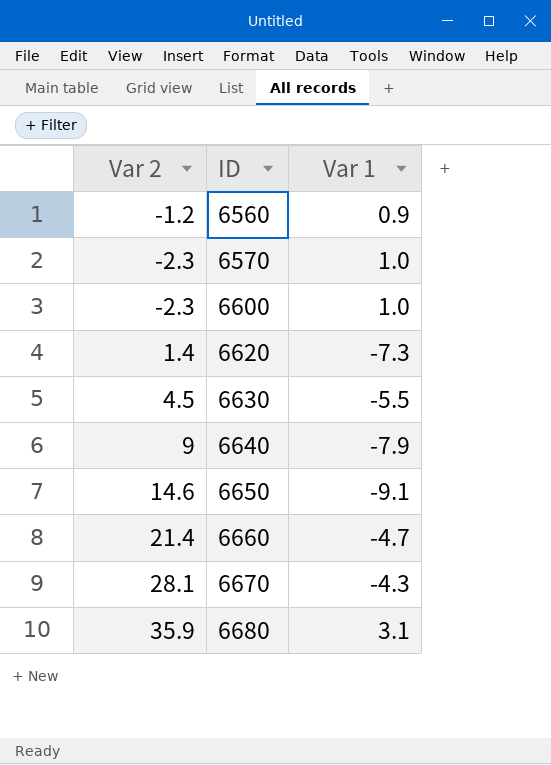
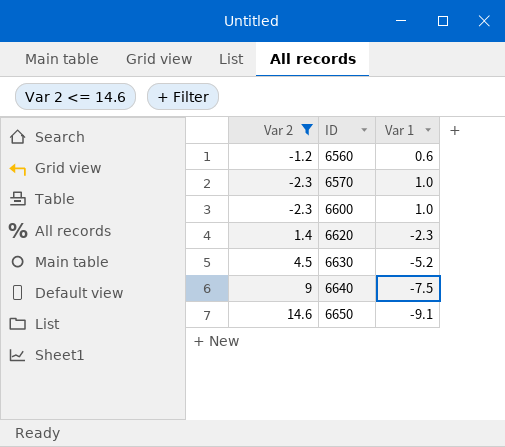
filter: none -> Var 2 <= 14.6
6560 | Var 1: 0.9 -> 0.6
6620 | Var 1: -7.3 -> -2.3
6630 | Var 1: -5.5 -> -5.2
6640 | Var 1: -7.9 -> -7.5

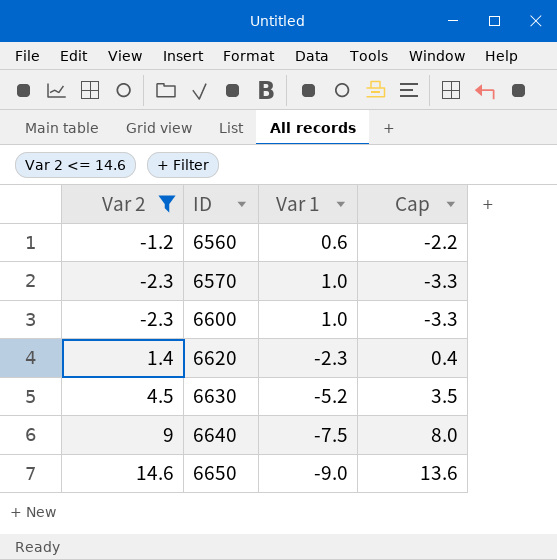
column Cap | formula: none -> [Var 2] - 1
6650 | Var 1: -9.1 -> -9.0

